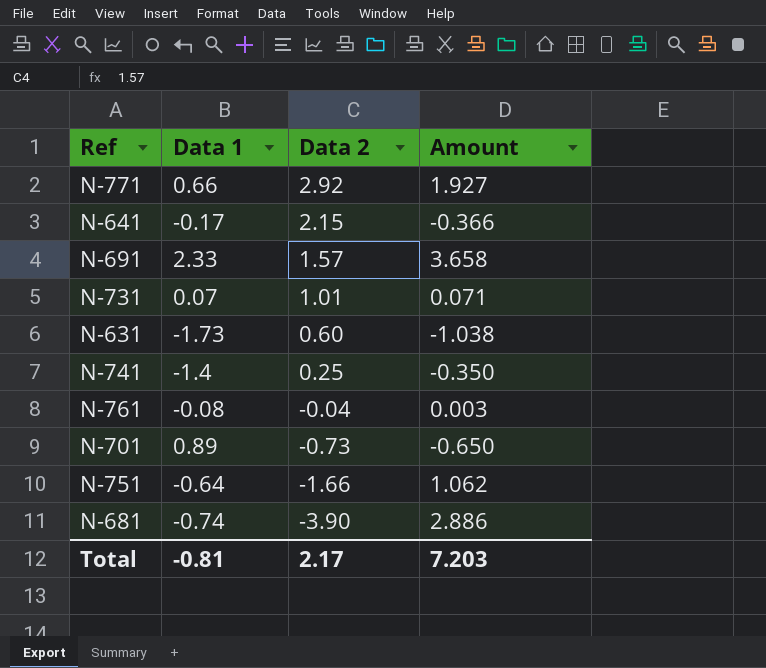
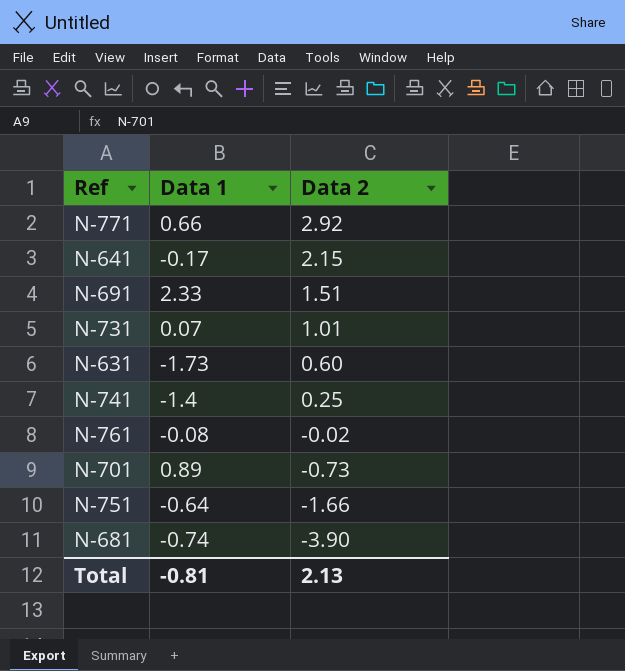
column Amount | formula: [Data 1] * [Data 2] -> none
N-691 | Data 2: 1.57 -> 1.51
N-761 | Data 2: -0.04 -> -0.02
Total | Data 2: 2.17 -> 2.13

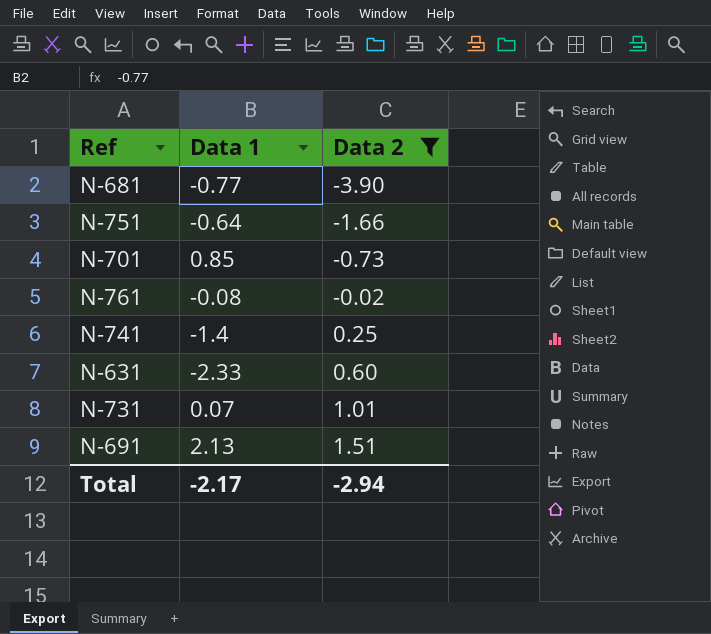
filter: none -> Data 2 <= 1.51
row order: Data 2 descending -> Data 2 ascending
N-681 | Data 1: -0.74 -> -0.77
N-701 | Data 1: 0.89 -> 0.85
N-631 | Data 1: -1.73 -> -2.33
N-691 | Data 1: 2.33 -> 2.13
Total | Data 1: -0.81 -> -2.17
Total | Data 2: 2.13 -> -2.94

